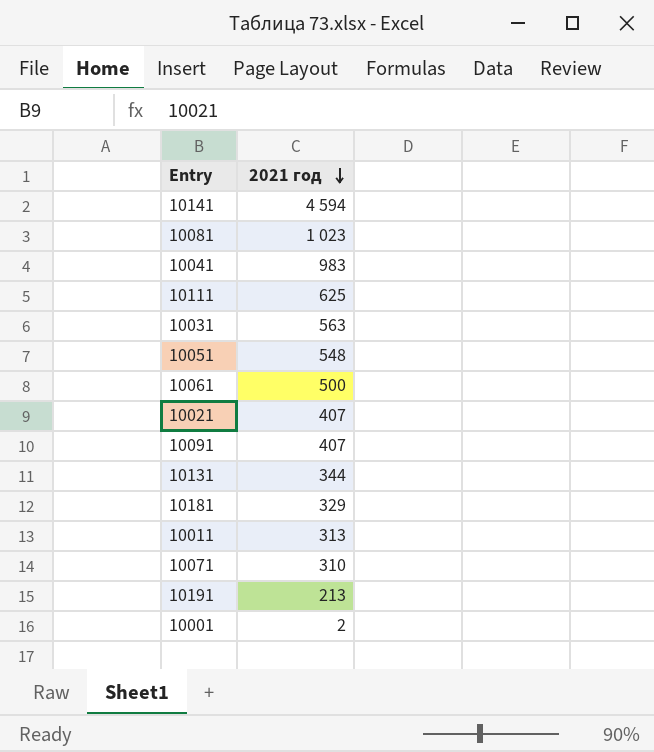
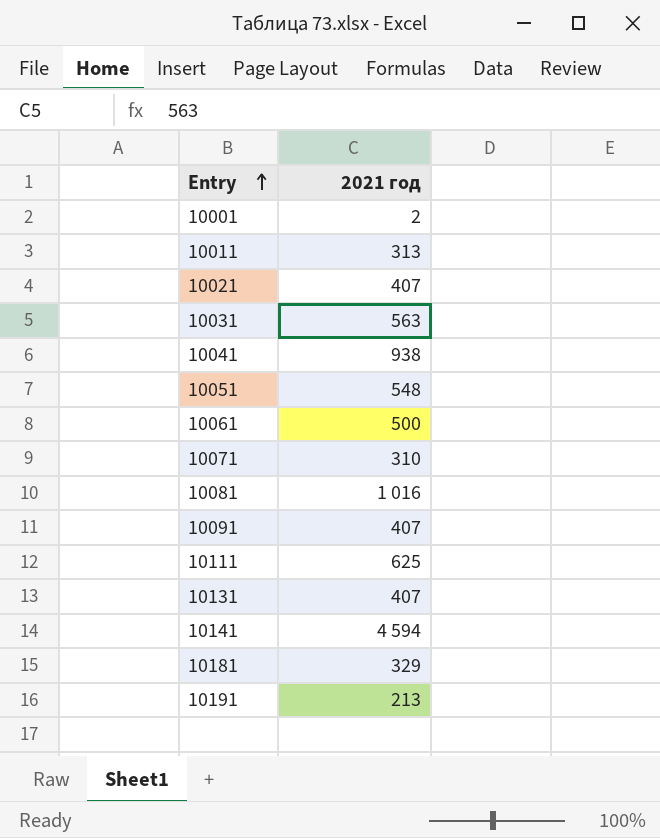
row order: 2021 год descending -> Entry ascending
10041 | 2021 год: 983 -> 938
10081 | 2021 год: 1 023 -> 1 016
10131 | 2021 год: 344 -> 407

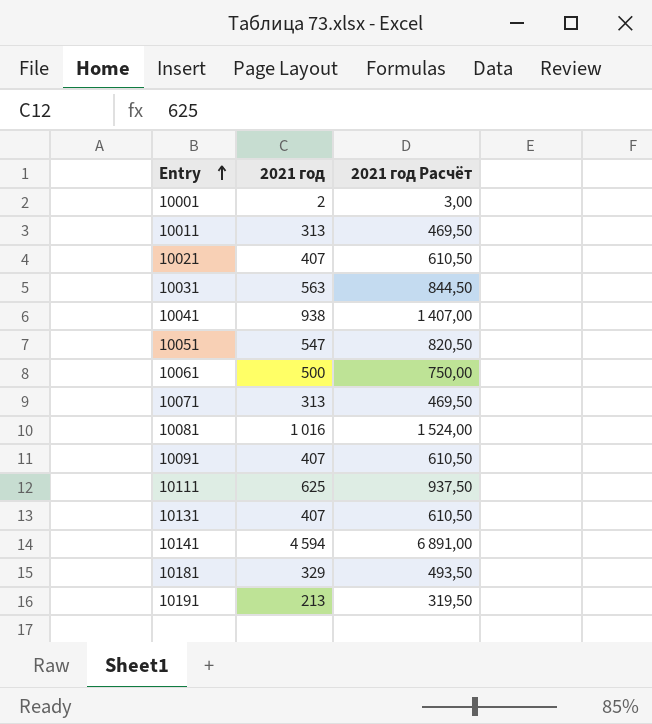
column 2021 год Расчёт | formula: none -> [2021 год] * 1,5
10051 | 2021 год: 548 -> 547
10071 | 2021 год: 310 -> 313

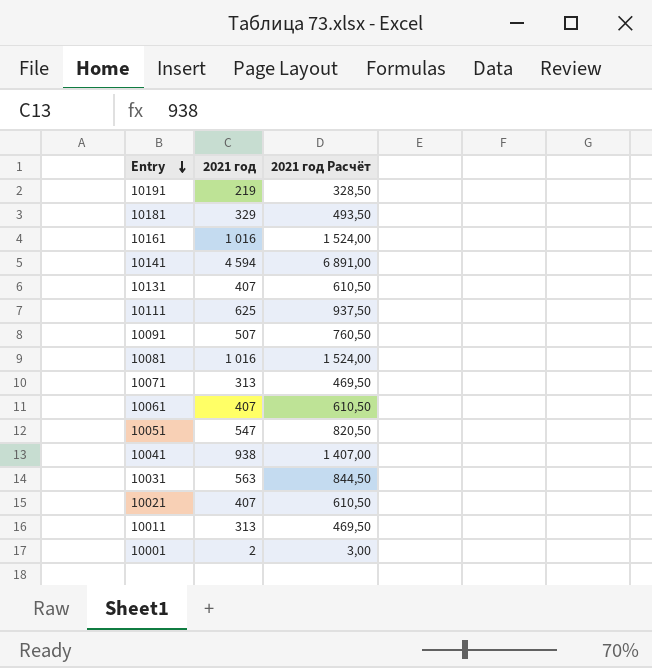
row order: Entry ascending -> Entry descending
10191 | 2021 год: 213 -> 219
10191 | 2021 год Расчёт: 319,50 -> 328,50
row 10161: none -> 1 016 | 1 524,00
10091 | 2021 год: 407 -> 507
10091 | 2021 год Расчёт: 610,50 -> 760,50
10061 | 2021 год: 500 -> 407
10061 | 2021 год Расчёт: 750,00 -> 610,50

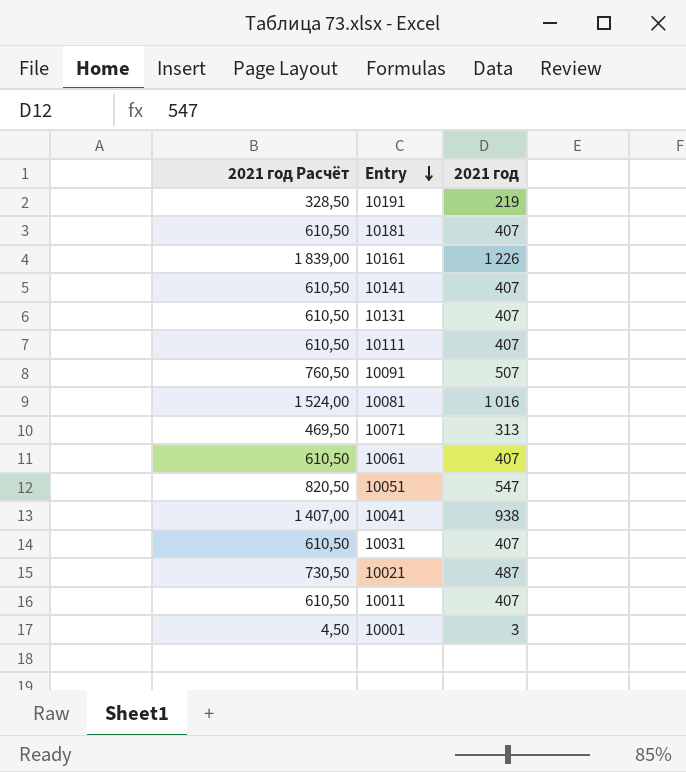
column 2021 год Расчёт | position: 3 -> 1
10181 | 2021 год Расчёт: 493,50 -> 610,50
10181 | 2021 год: 329 -> 407
10161 | 2021 год Расчёт: 1 524,00 -> 1 839,00
10161 | 2021 год: 1 016 -> 1 226
10141 | 2021 год Расчёт: 6 891,00 -> 610,50
10141 | 2021 год: 4 594 -> 407
10111 | 2021 год Расчёт: 937,50 -> 610,50
10111 | 2021 год: 625 -> 407
10031 | 2021 год Расчёт: 844,50 -> 610,50
10031 | 2021 год: 563 -> 407
10021 | 2021 год Расчёт: 610,50 -> 730,50
10021 | 2021 год: 407 -> 487
10011 | 2021 год Расчёт: 469,50 -> 610,50
10011 | 2021 год: 313 -> 407
10001 | 2021 год Расчёт: 3,00 -> 4,50
10001 | 2021 год: 2 -> 3

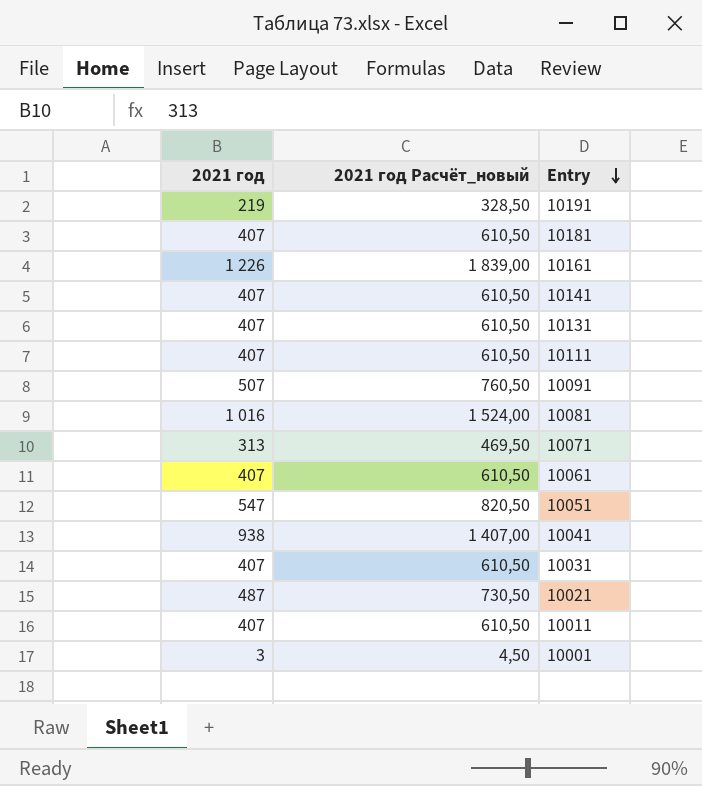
column 2021 год | position: 3 -> 1
column name: 2021 год Расчёт -> 2021 год Расчёт_новый

